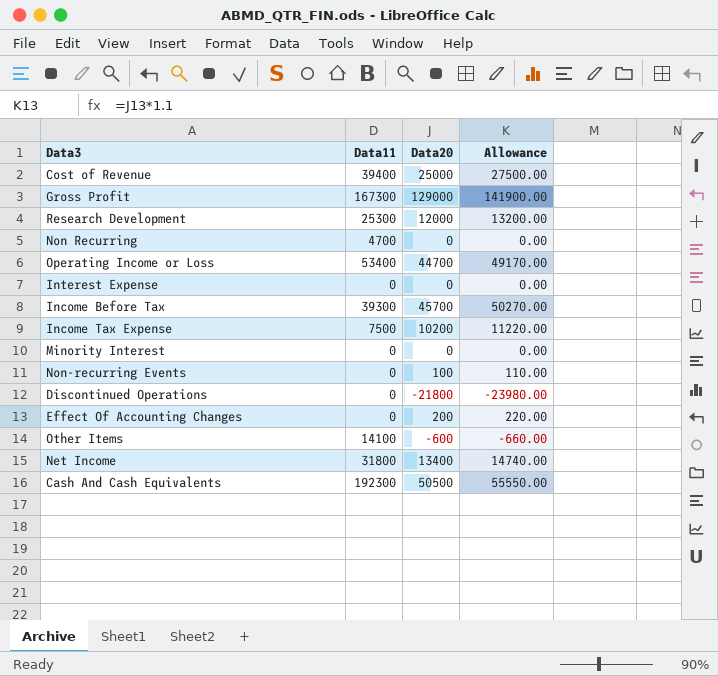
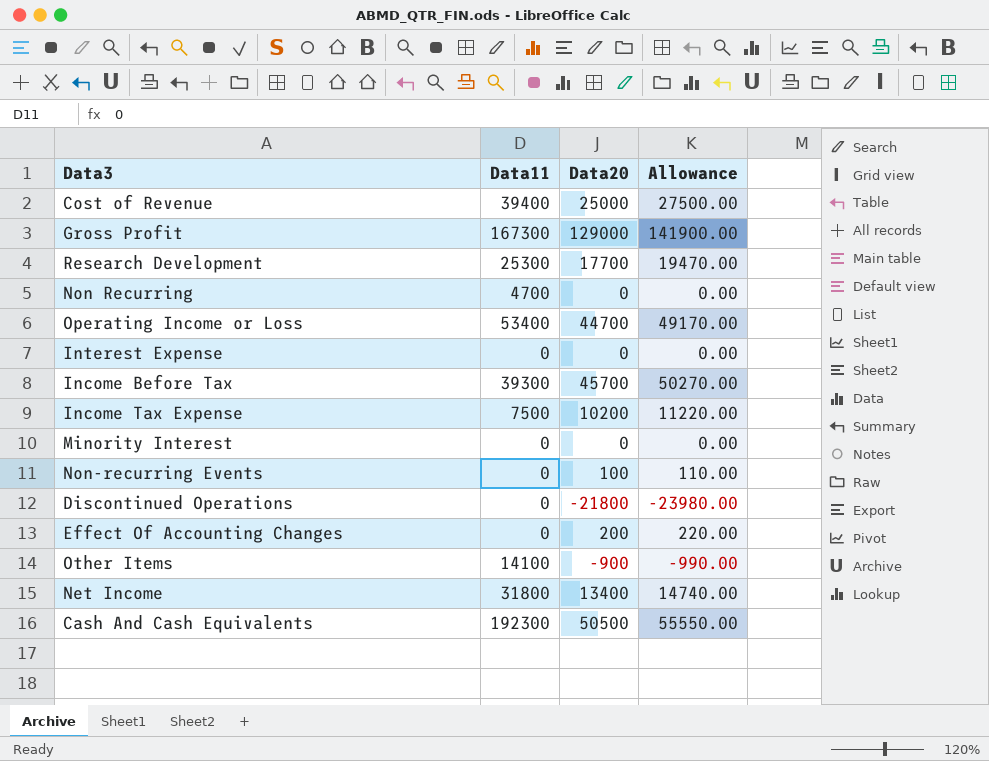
Research Development | Data20: 12000 -> 17700
Research Development | Allowance: 13200.00 -> 19470.00
Other Items | Data20: -600 -> -900
Other Items | Allowance: -660.00 -> -990.00

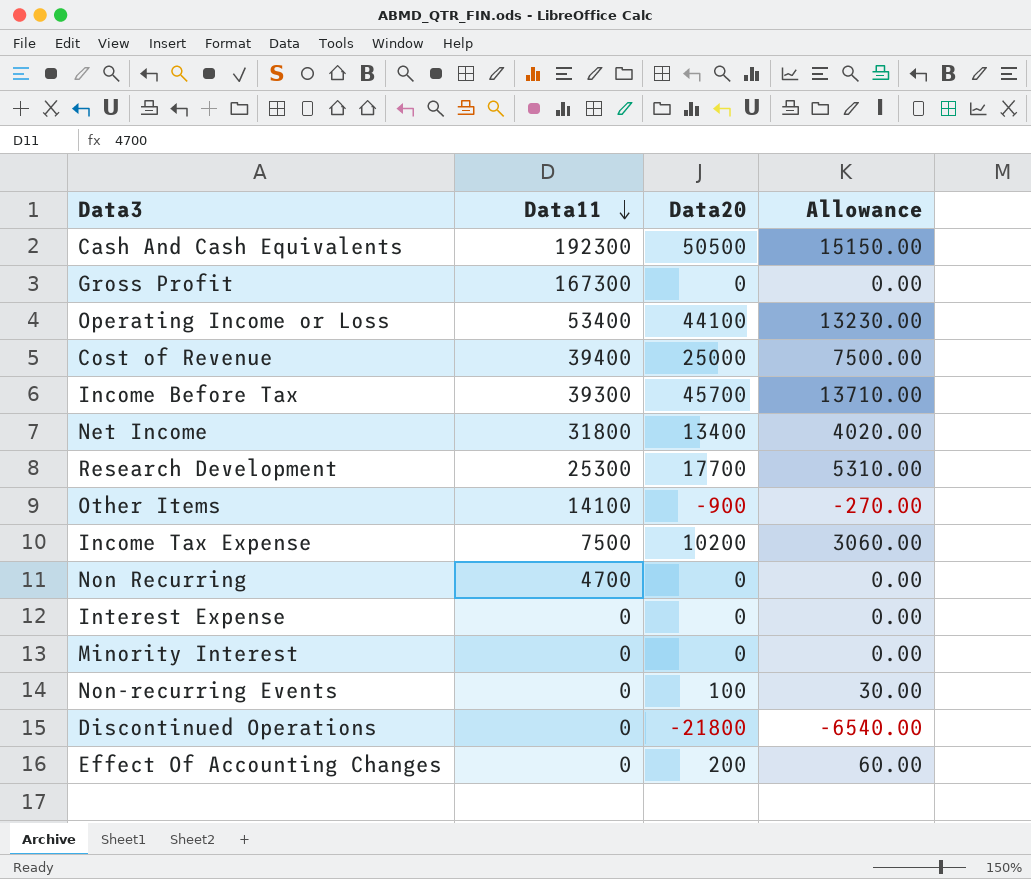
row order: none -> Data11 descending
column Allowance | formula: [Data20] * 1.1 -> [Data20] * 0.3
Gross Profit | Data20: 129000 -> 0
Operating Income or Loss | Data20: 44700 -> 44100

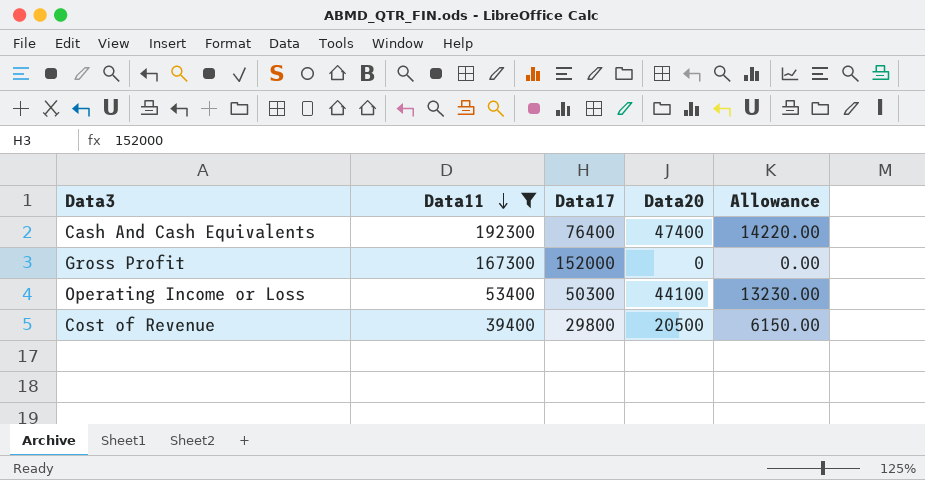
filter: none -> Data11 >= 39400
column Data17 | position: none -> 3
Cash And Cash Equivalents | Data20: 50500 -> 47400
Cash And Cash Equivalents | Allowance: 15150.00 -> 14220.00
Cost of Revenue | Data20: 25000 -> 20500
Cost of Revenue | Allowance: 7500.00 -> 6150.00

